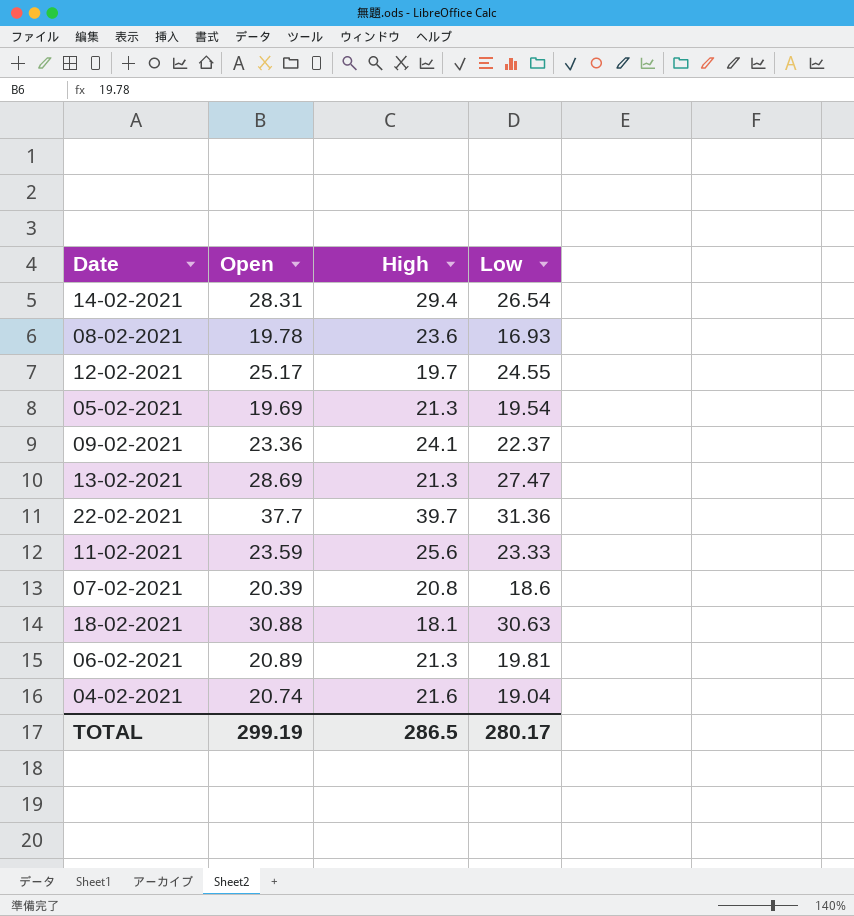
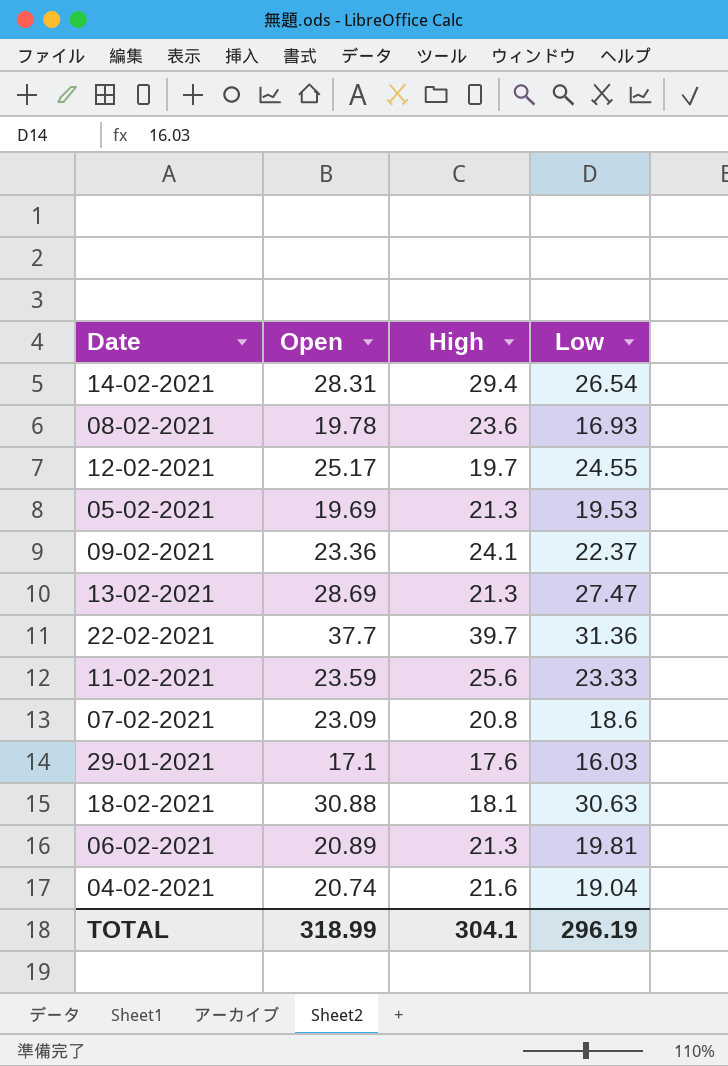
05-02-2021 | Low: 19.54 -> 19.53
07-02-2021 | Open: 20.39 -> 23.09
row 29-01-2021: none -> 17.1 | 17.6 | 16.03
TOTAL | Open: 299.19 -> 318.99
TOTAL | High: 286.5 -> 304.1
TOTAL | Low: 280.17 -> 296.19

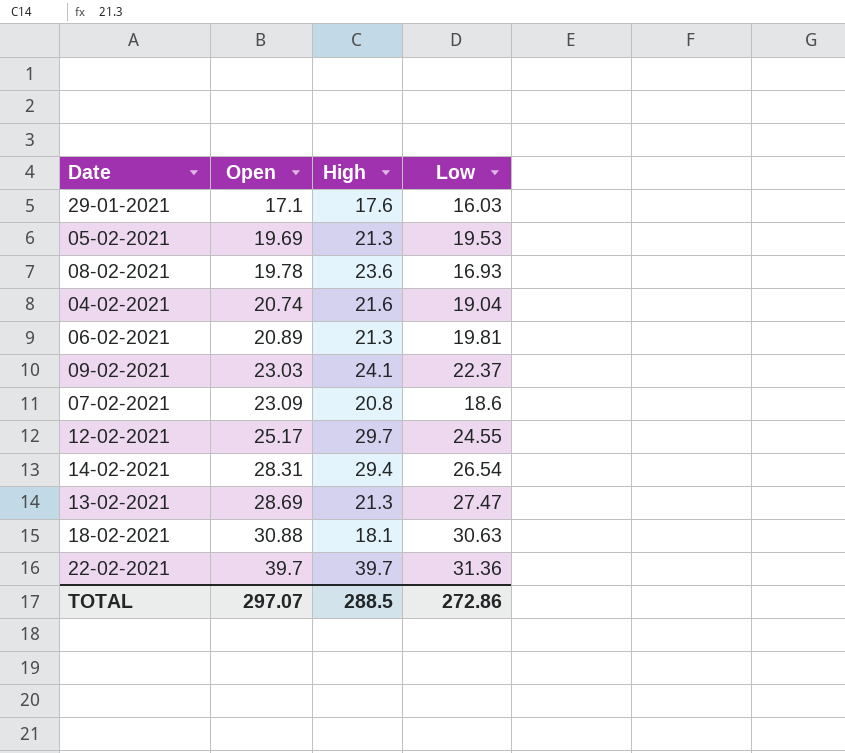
row order: none -> Open ascending
row 11-02-2021: 23.59 | 25.6 | 23.33 -> none
09-02-2021 | Open: 23.36 -> 23.03
12-02-2021 | High: 19.7 -> 29.7
22-02-2021 | Open: 37.7 -> 39.7
TOTAL | Open: 318.99 -> 297.07
TOTAL | High: 304.1 -> 288.5
TOTAL | Low: 296.19 -> 272.86

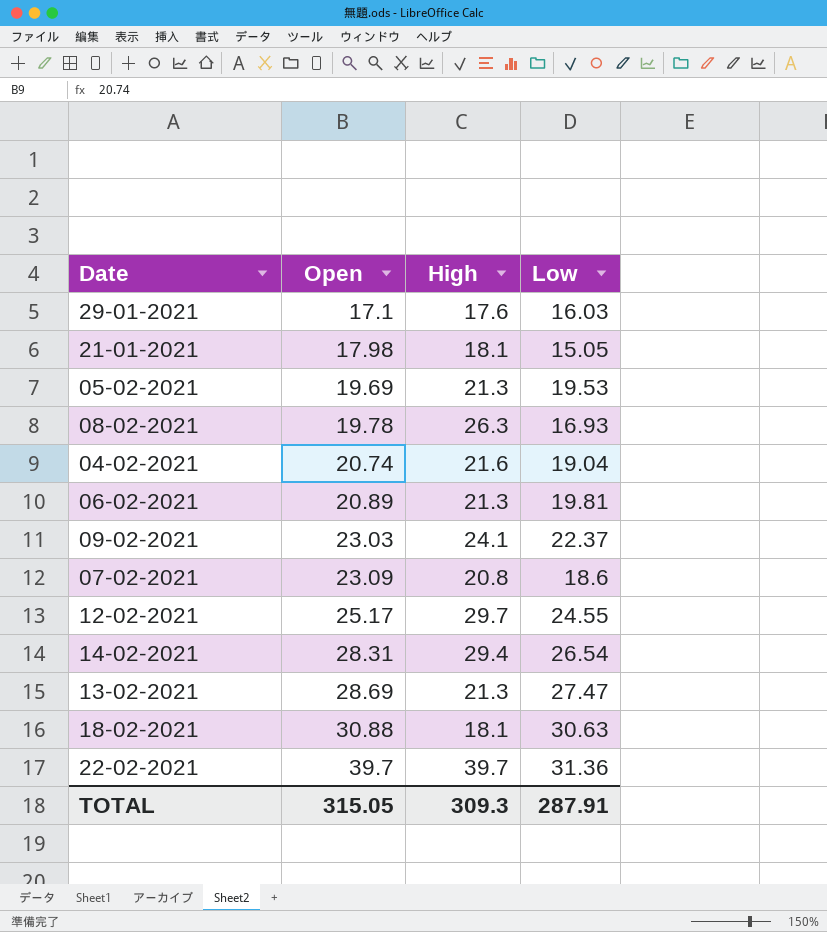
row 21-01-2021: none -> 17.98 | 18.1 | 15.05
08-02-2021 | High: 23.6 -> 26.3
TOTAL | Open: 297.07 -> 315.05
TOTAL | High: 288.5 -> 309.3
TOTAL | Low: 272.86 -> 287.91

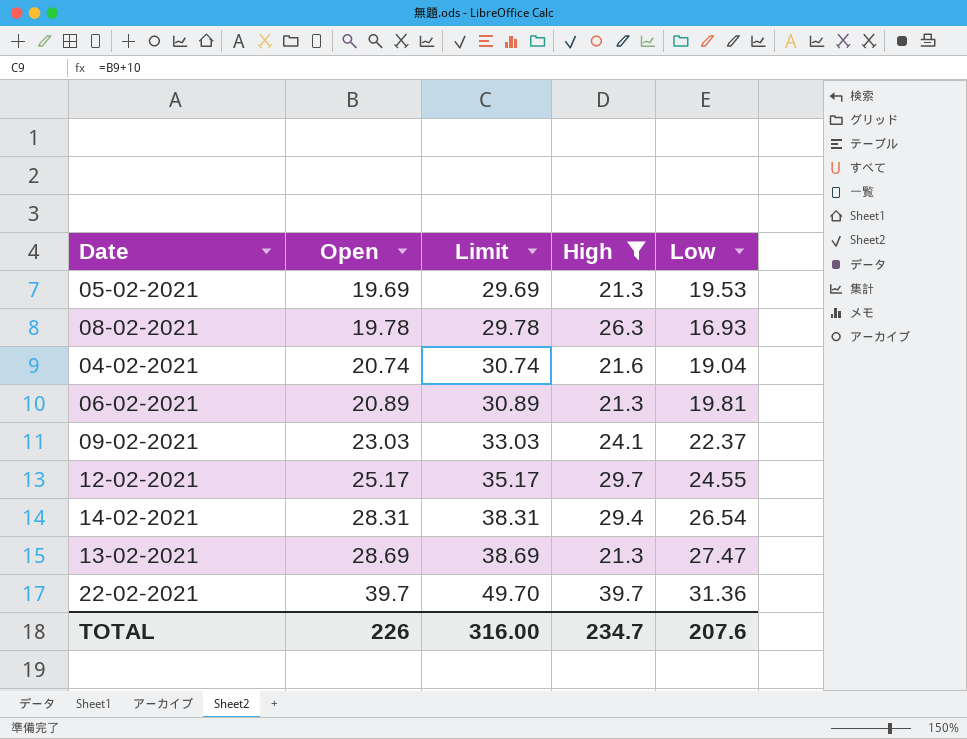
filter: none -> High >= 21.3
column Limit | formula: none -> [Open] + 10
TOTAL | Open: 315.05 -> 226
TOTAL | High: 309.3 -> 234.7
TOTAL | Low: 287.91 -> 207.6

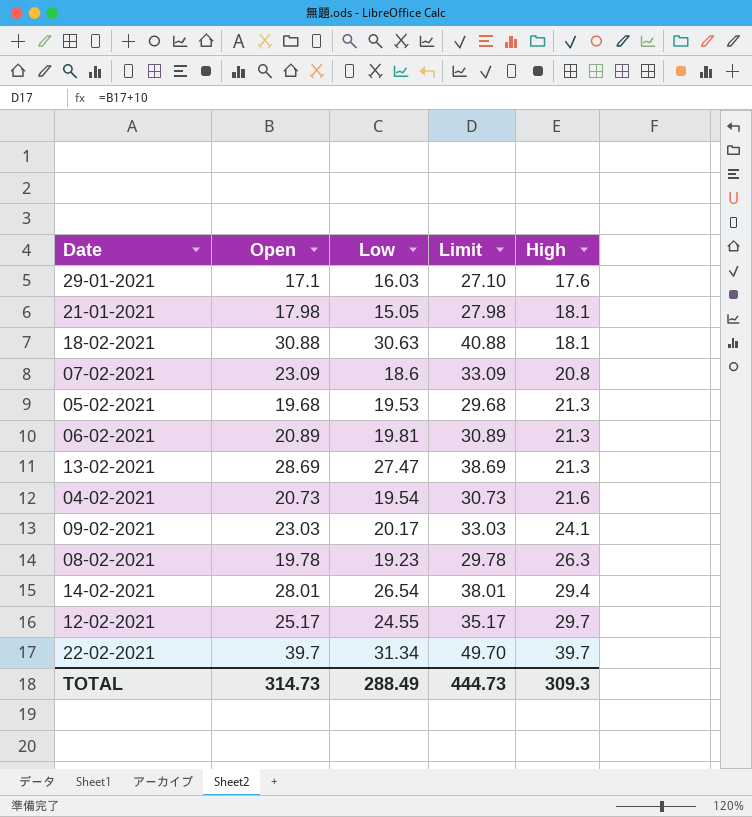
filter: High >= 21.3 -> none
row order: Open ascending -> High ascending
column Low | position: 5 -> 3
05-02-2021 | Open: 19.69 -> 19.68
05-02-2021 | Limit: 29.69 -> 29.68
04-02-2021 | Open: 20.74 -> 20.73
04-02-2021 | Low: 19.04 -> 19.54
04-02-2021 | Limit: 30.74 -> 30.73
09-02-2021 | Low: 22.37 -> 20.17
08-02-2021 | Low: 16.93 -> 19.23
14-02-2021 | Open: 28.31 -> 28.01
14-02-2021 | Limit: 38.31 -> 38.01
22-02-2021 | Low: 31.36 -> 31.34
TOTAL | Open: 226 -> 314.73
TOTAL | Low: 207.6 -> 288.49
TOTAL | Limit: 316.00 -> 444.73
TOTAL | High: 234.7 -> 309.3

